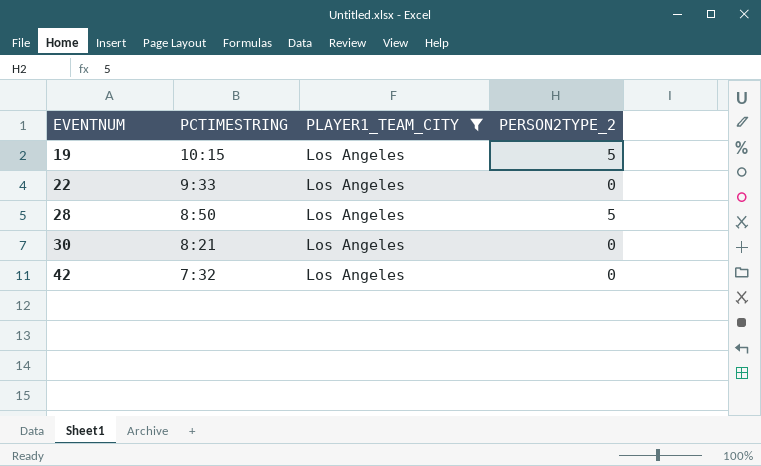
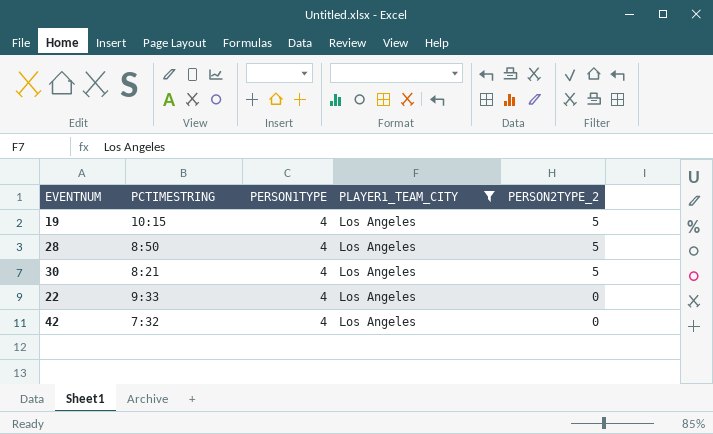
row order: EVENTNUM ascending -> PERSON2TYPE_2 descending
column PERSON1TYPE | position: none -> 3
30 | PERSON2TYPE_2: 0 -> 5

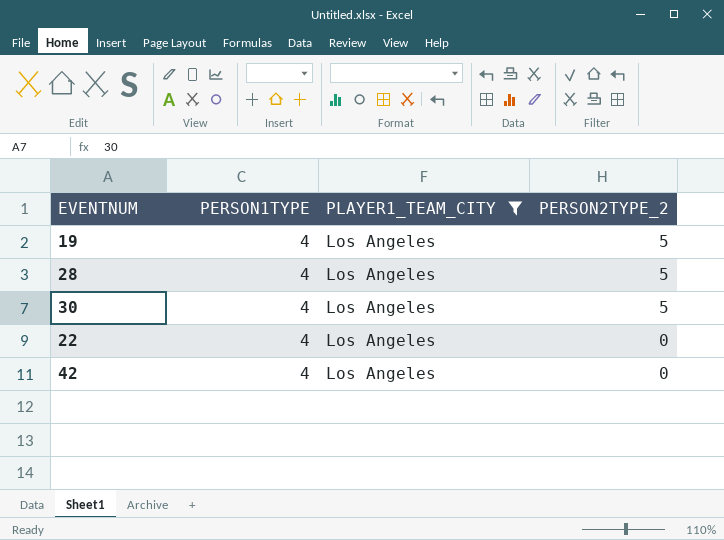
column PCTIMESTRING | position: 2 -> none

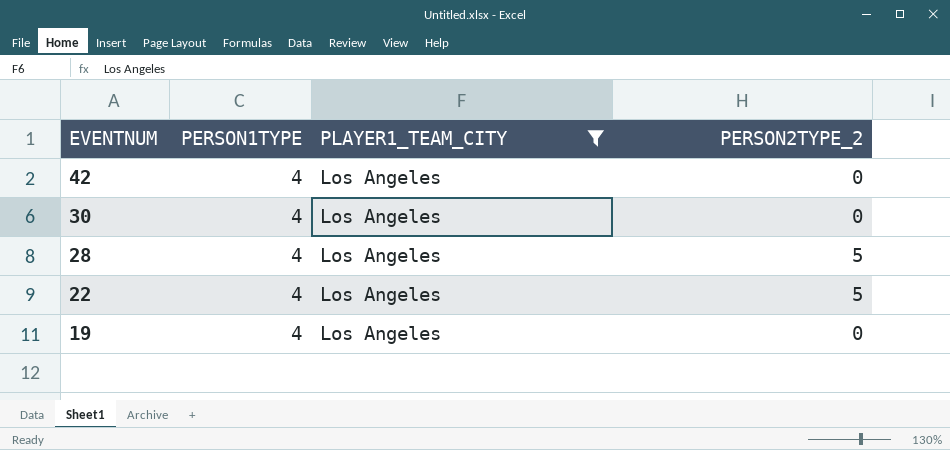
row order: PERSON2TYPE_2 descending -> EVENTNUM descending
30 | PERSON2TYPE_2: 5 -> 0
22 | PERSON2TYPE_2: 0 -> 5
19 | PERSON2TYPE_2: 5 -> 0

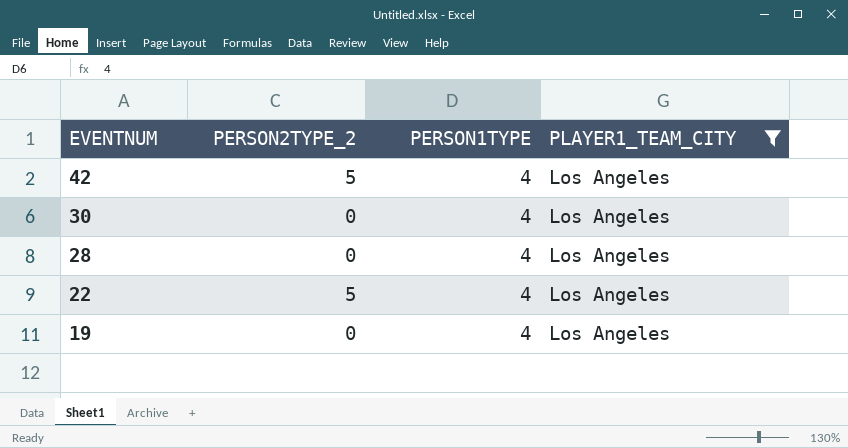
column PERSON2TYPE_2 | position: 4 -> 2
42 | PERSON2TYPE_2: 0 -> 5
28 | PERSON2TYPE_2: 5 -> 0

